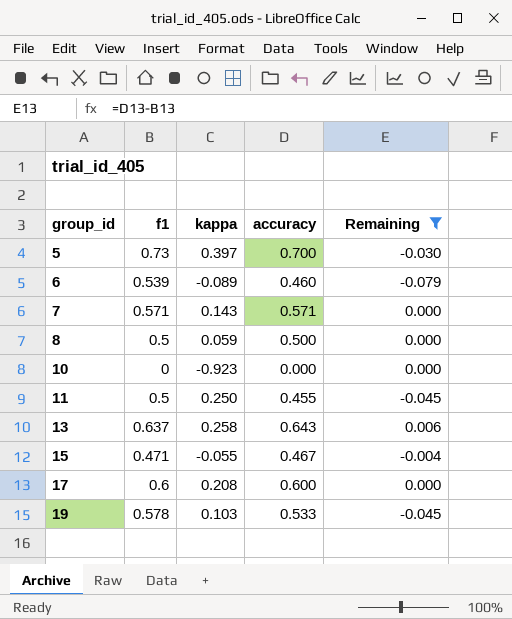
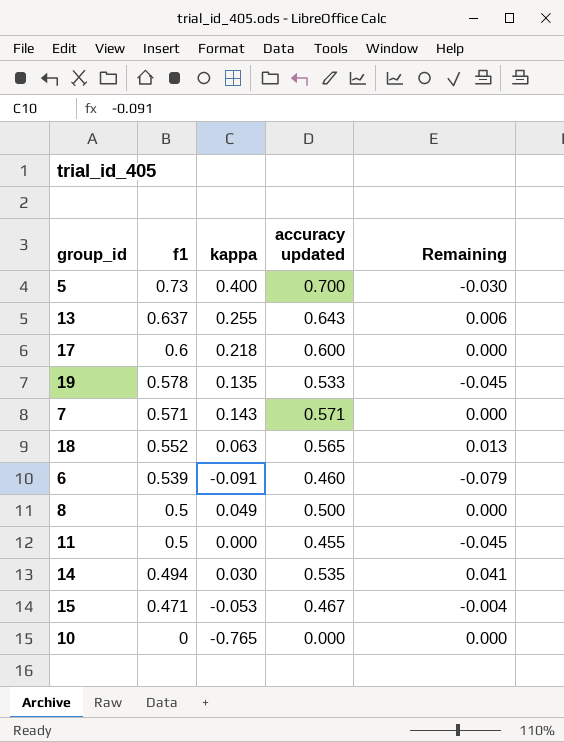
filter: Remaining <= 0.006 -> none
row order: group_id ascending -> f1 descending
column name: accuracy -> accuracy updated
5 | kappa: 0.397 -> 0.400
13 | kappa: 0.258 -> 0.255
17 | kappa: 0.208 -> 0.218
19 | kappa: 0.103 -> 0.135
6 | kappa: -0.089 -> -0.091
8 | kappa: 0.059 -> 0.049
11 | kappa: 0.250 -> 0.000
15 | kappa: -0.055 -> -0.053
10 | kappa: -0.923 -> -0.765

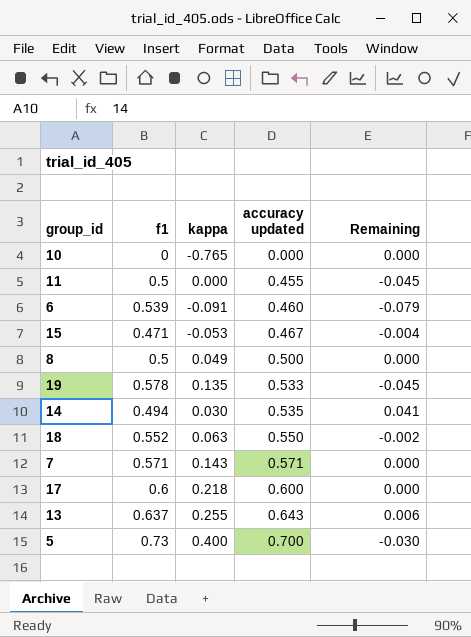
row order: f1 descending -> accuracy updated ascending
18 | accuracy updated: 0.565 -> 0.550
18 | Remaining: 0.013 -> -0.002

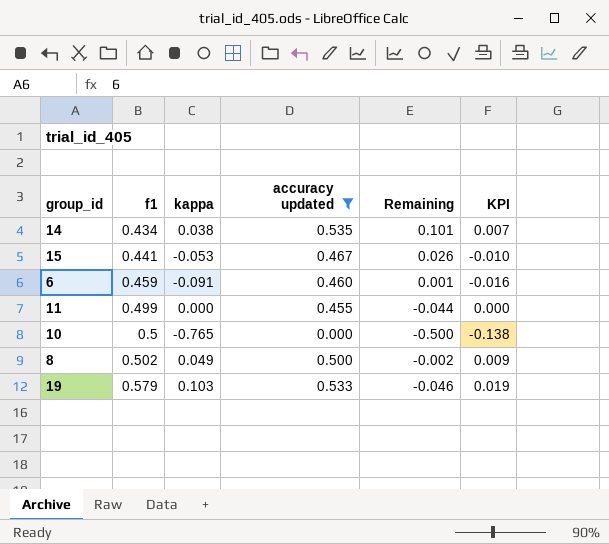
filter: none -> accuracy updated <= 0.535
row order: accuracy updated ascending -> f1 ascending
column KPI | formula: none -> [kappa] * 0.18
14 | f1: 0.494 -> 0.434
14 | kappa: 0.030 -> 0.038
14 | Remaining: 0.041 -> 0.101
15 | f1: 0.471 -> 0.441
15 | Remaining: -0.004 -> 0.026
6 | f1: 0.539 -> 0.459
6 | Remaining: -0.079 -> 0.001
11 | f1: 0.5 -> 0.499
11 | Remaining: -0.045 -> -0.044
10 | f1: 0 -> 0.5
10 | Remaining: 0.000 -> -0.500
8 | f1: 0.5 -> 0.502
8 | Remaining: 0.000 -> -0.002
19 | f1: 0.578 -> 0.579
19 | kappa: 0.135 -> 0.103
19 | Remaining: -0.045 -> -0.046

